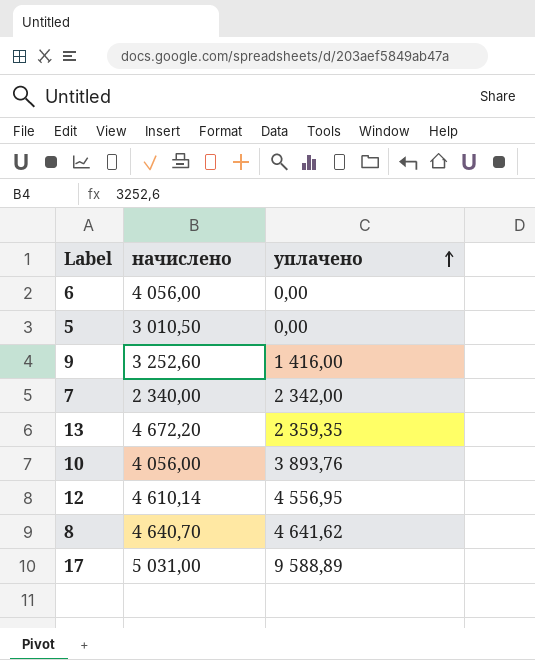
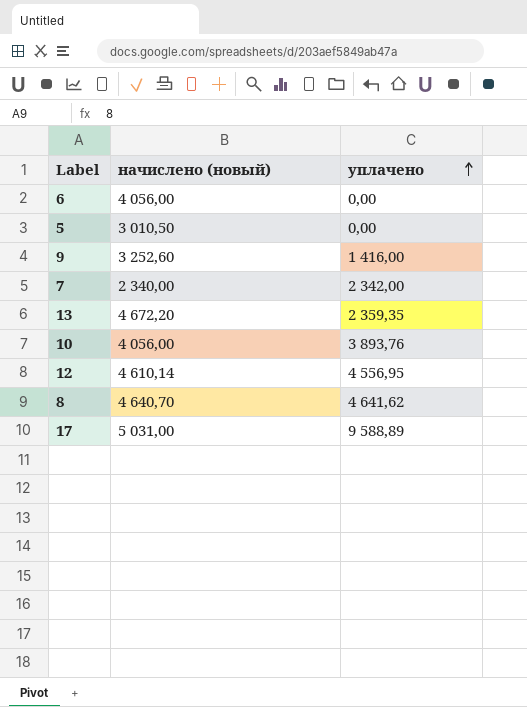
column name: начислено -> начислено (новый)

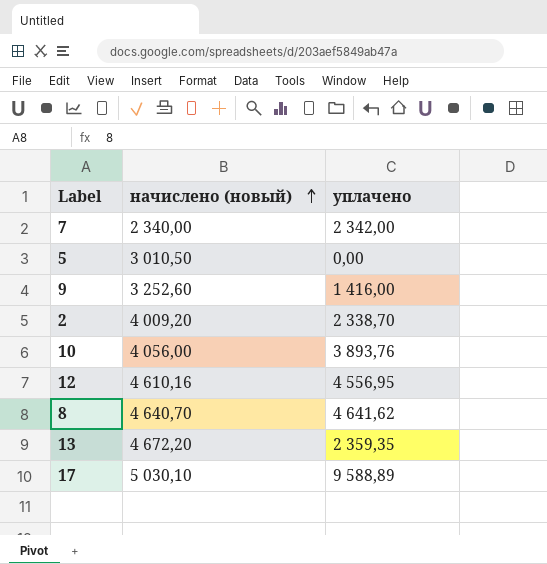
row order: уплачено ascending -> начислено (новый) ascending
row 6: 4 056,00 | 0,00 -> none
row 2: none -> 4 009,20 | 2 338,70
12 | начислено (новый): 4 610,14 -> 4 610,16
17 | начислено (новый): 5 031,00 -> 5 030,10

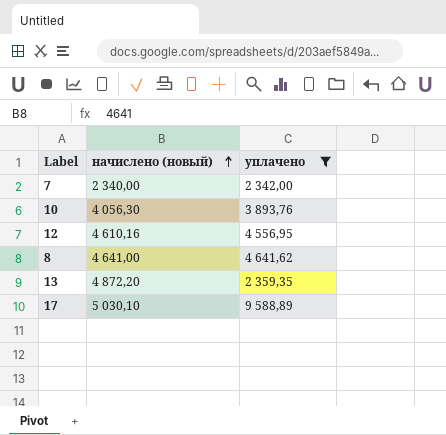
filter: none -> уплачено >= 2 342,00
10 | начислено (новый): 4 056,00 -> 4 056,30
8 | начислено (новый): 4 640,70 -> 4 641,00
13 | начислено (новый): 4 672,20 -> 4 872,20

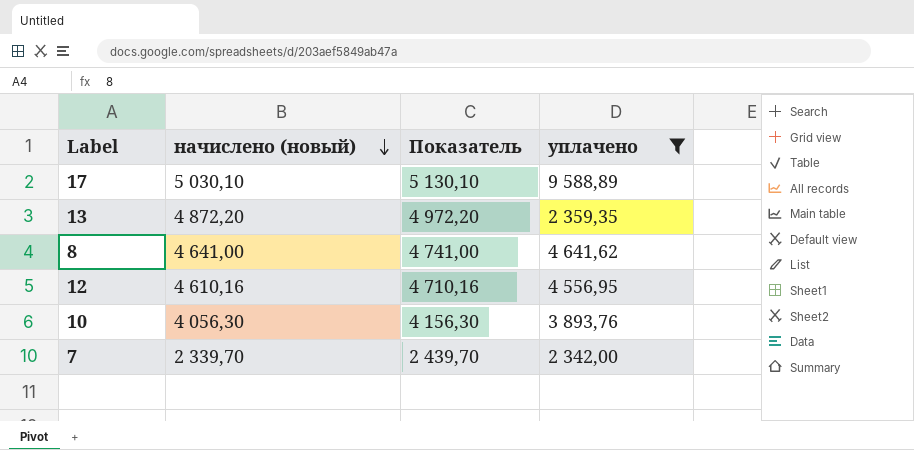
row order: начислено (новый) ascending -> начислено (новый) descending
column Показатель | formula: none -> [начислено (новый)] + 100
7 | начислено (новый): 2 340,00 -> 2 339,70

